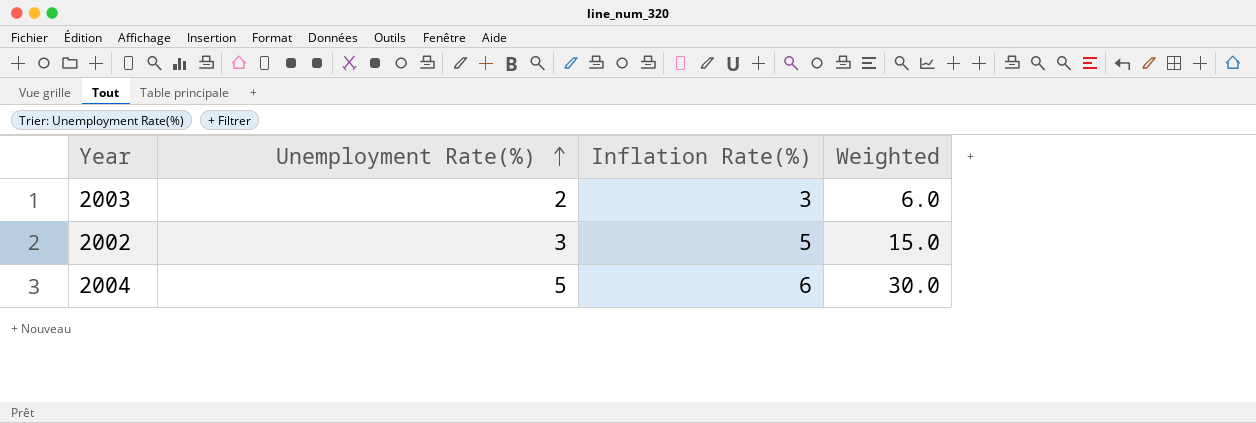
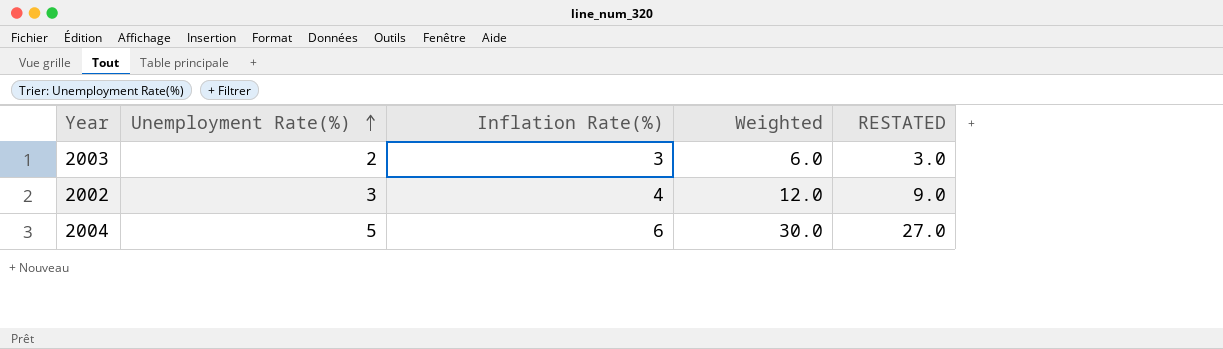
column RESTATED | formula: none -> [Weighted] - 3
2002 | Inflation Rate(%): 5 -> 4
2002 | Weighted: 15.0 -> 12.0

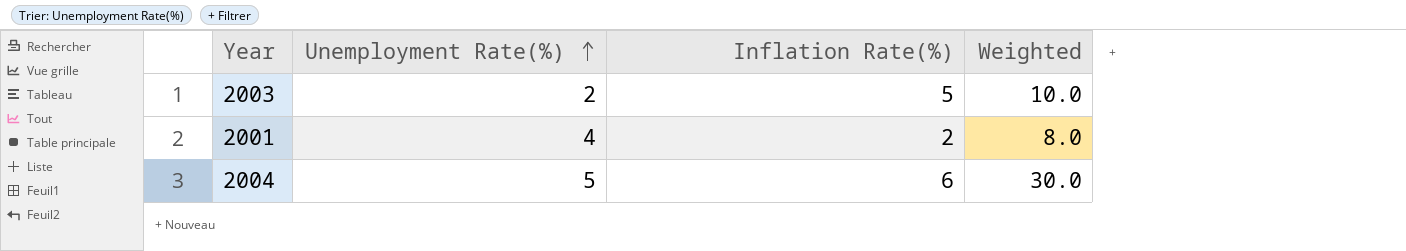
column RESTATED | formula: [Weighted] - 3 -> none
row 2002: 3 | 4 | 12.0 | 9.0 -> none
2003 | Inflation Rate(%): 3 -> 5
2003 | Weighted: 6.0 -> 10.0
row 2001: none -> 4 | 2 | 8.0

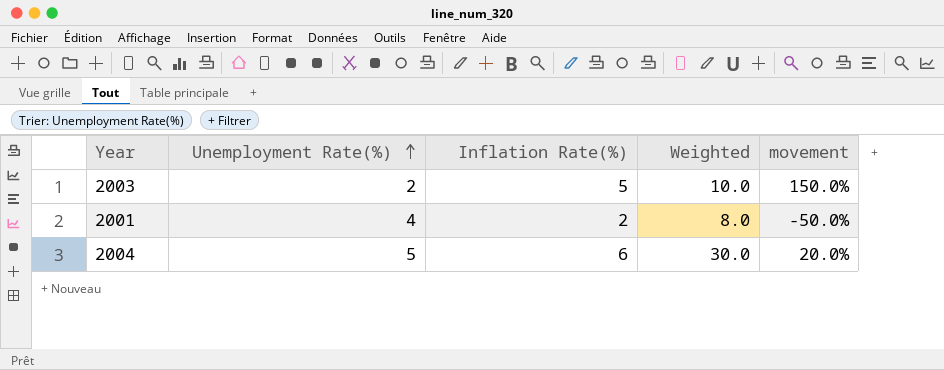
column movement | formula: none -> ([Inflation Rate(%)] - [Unemployment Rate(%)]) / [Unemployment Rate(%)]

